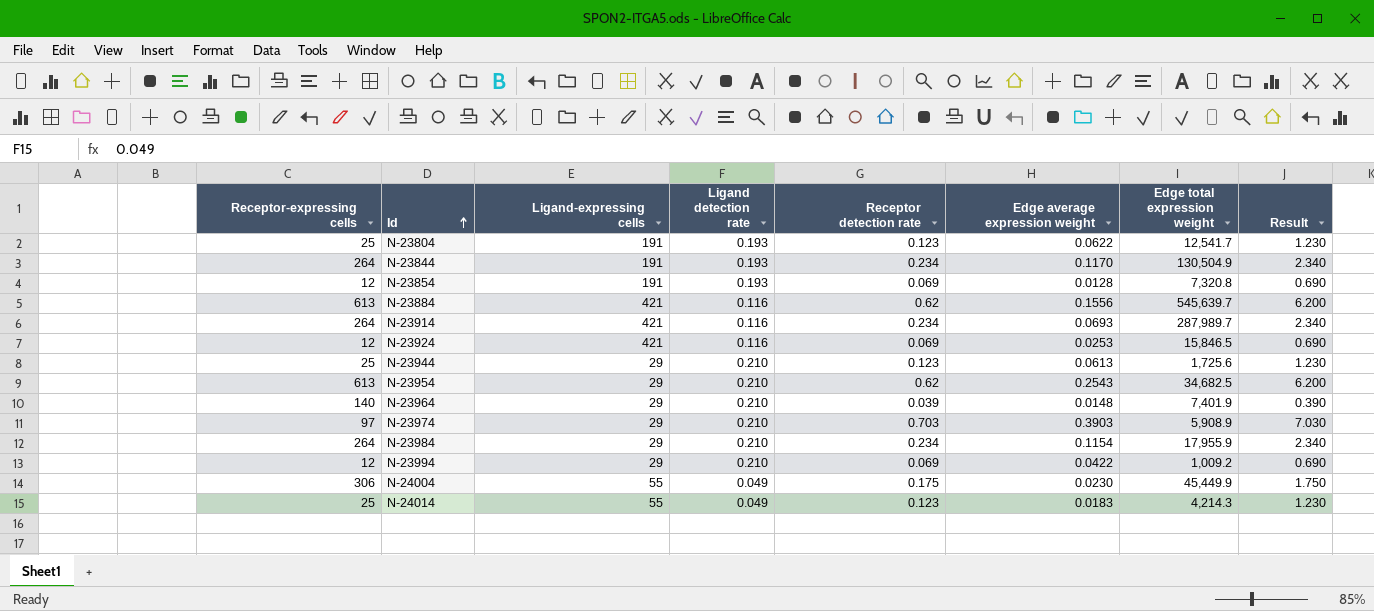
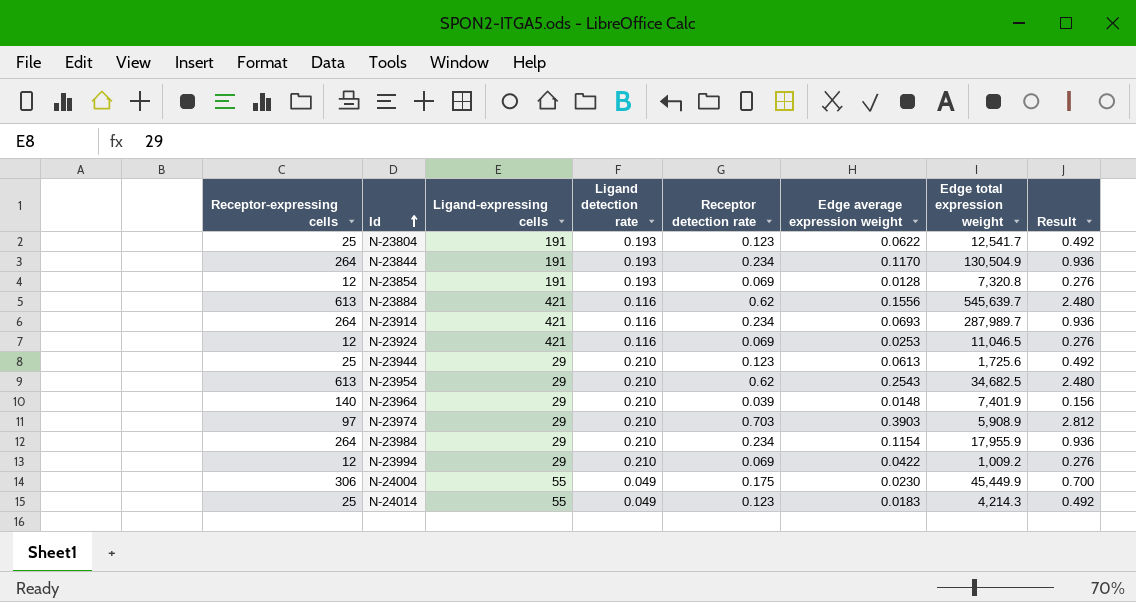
column Result | formula: [Receptor detection rate] * 10 -> [Receptor detection rate] * 4
N-23924 | Edge total expression weight: 15,846.5 -> 11,046.5

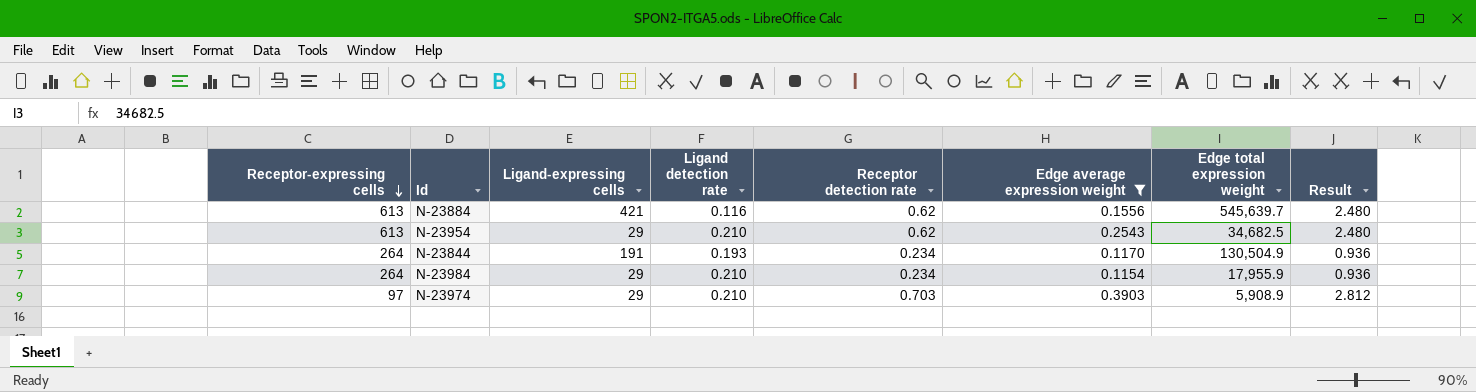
filter: none -> Edge average expression weight >= 0.1154
row order: Id ascending -> Receptor-expressing cells descending

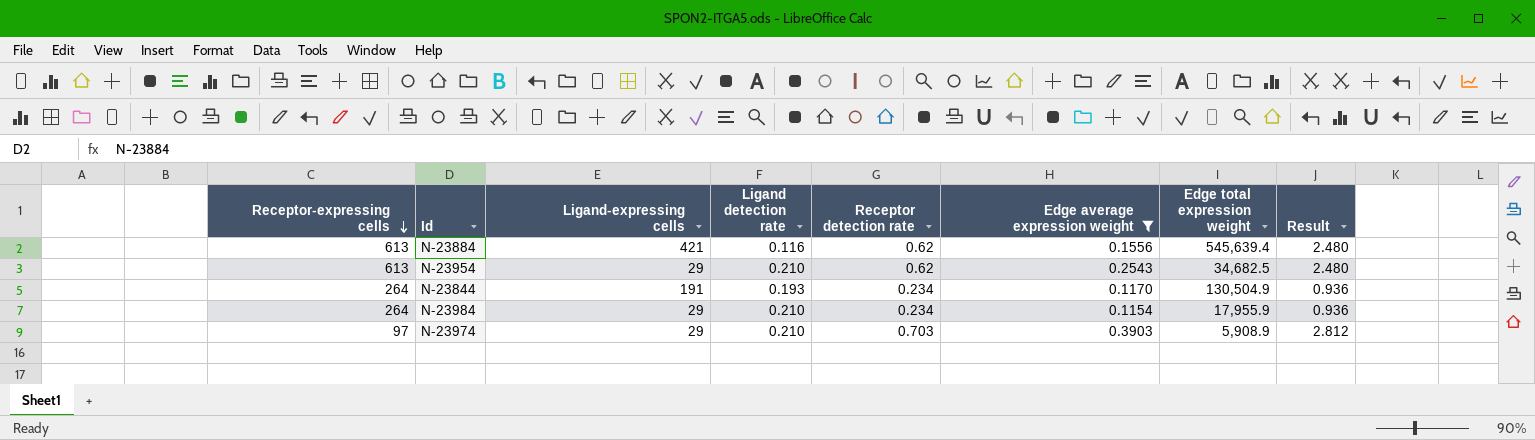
N-23884 | Edge total expression weight: 545,639.7 -> 545,639.4

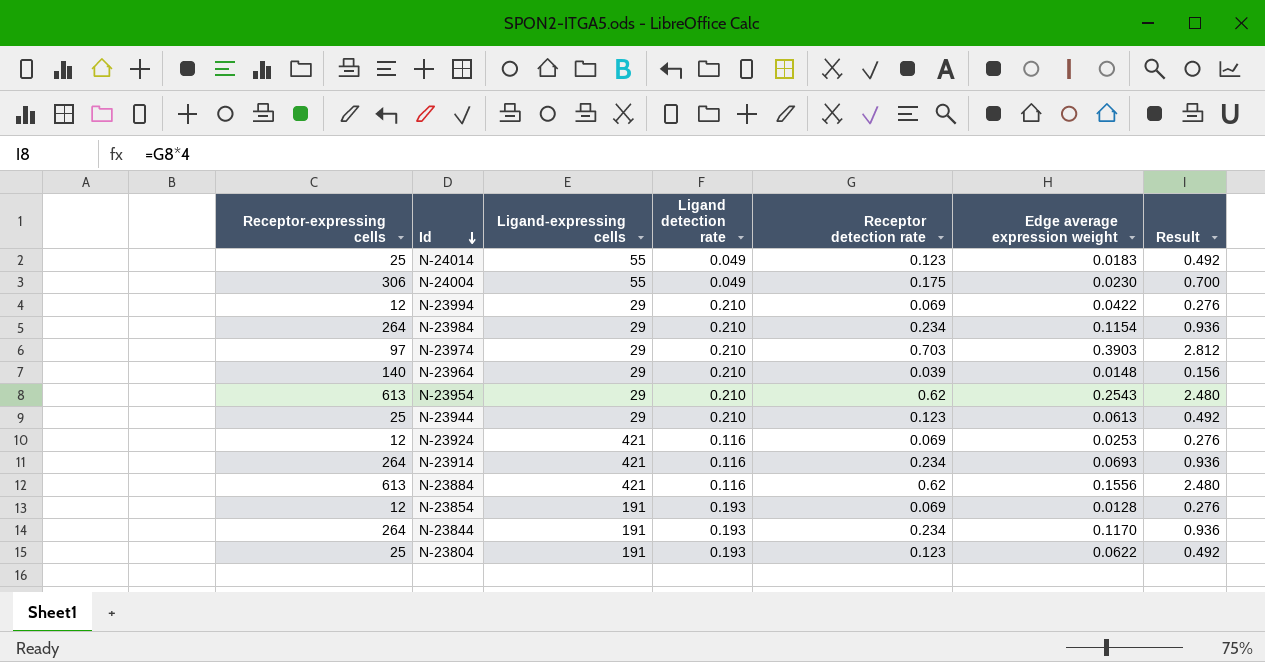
filter: Edge average expression weight >= 0.1154 -> none
row order: Receptor-expressing cells descending -> Id descending
column Edge total expression weight | position: 7 -> none

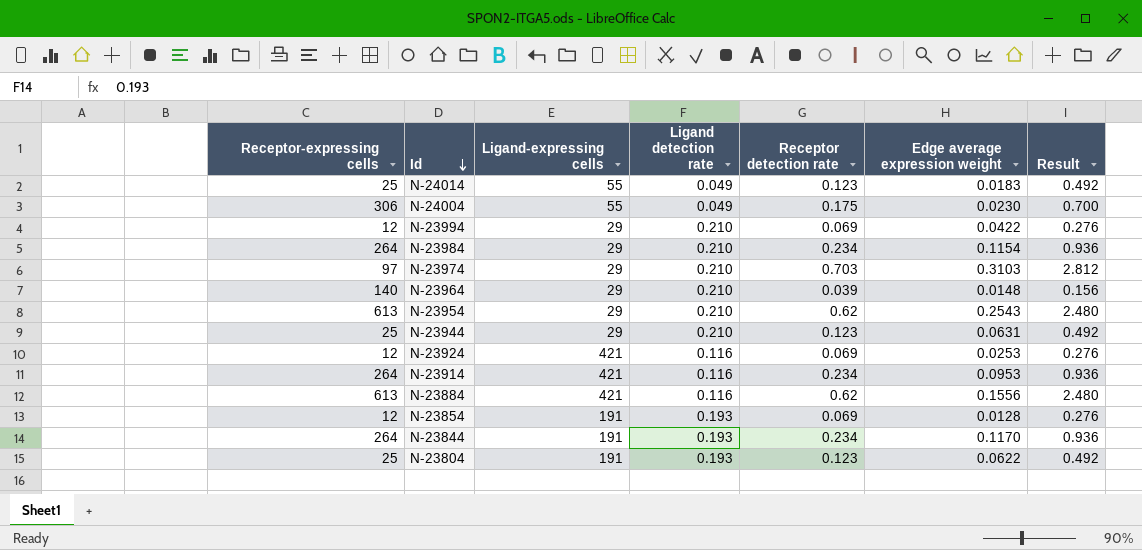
N-23974 | Edge average expression weight: 0.3903 -> 0.3103
N-23944 | Edge average expression weight: 0.0613 -> 0.0631
N-23914 | Edge average expression weight: 0.0693 -> 0.0953

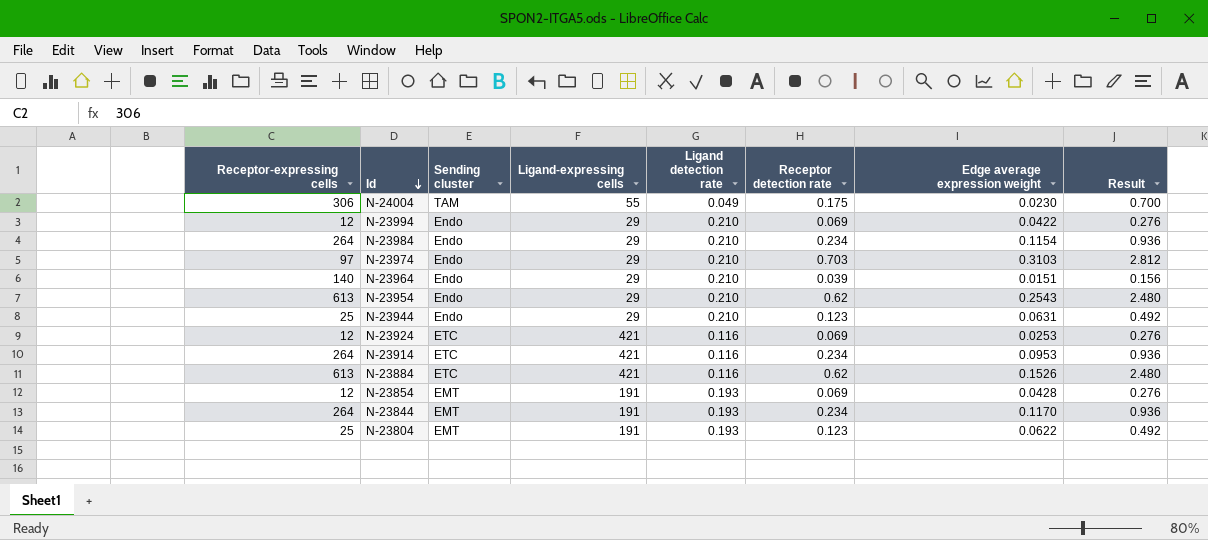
column Sending cluster | position: none -> 3
row N-24014: 25 | 55 | 0.049 | 0.123 | 0.0183 | 0.492 -> none
N-23964 | Edge average expression weight: 0.0148 -> 0.0151
N-23884 | Edge average expression weight: 0.1556 -> 0.1526
N-23854 | Edge average expression weight: 0.0128 -> 0.0428

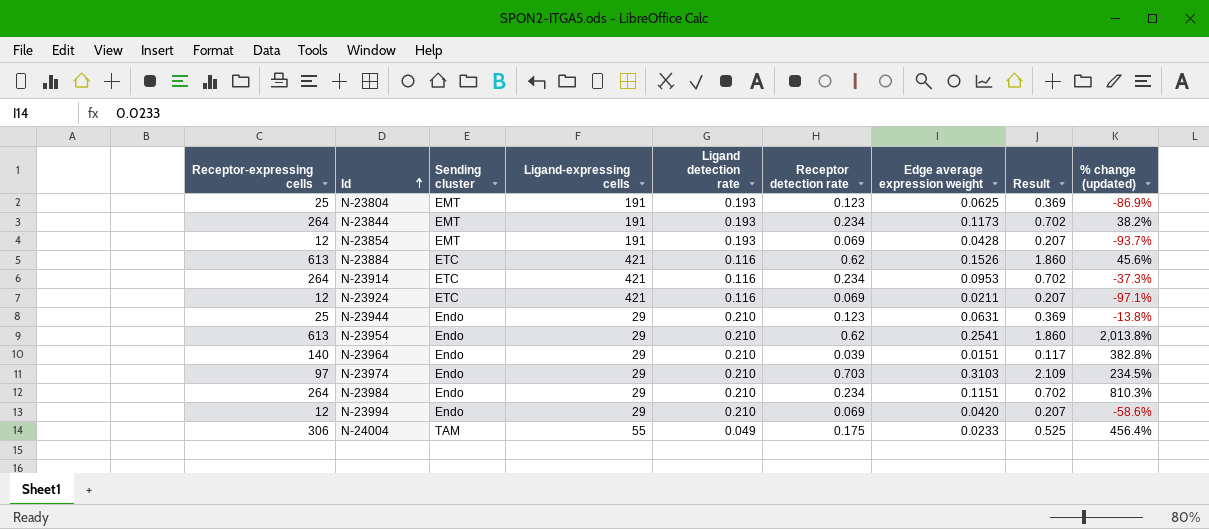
row order: Id descending -> Id ascending
column Result | formula: [Receptor detection rate] * 4 -> [Receptor detection rate] * 3
column % change (updated) | formula: none -> ([Receptor-expressing cells] - [Ligand-expressing cells]) / [Ligand-expressing cells]
N-23804 | Edge average expression weight: 0.0622 -> 0.0625
N-23844 | Edge average expression weight: 0.1170 -> 0.1173
N-23924 | Edge average expression weight: 0.0253 -> 0.0211
N-23954 | Edge average expression weight: 0.2543 -> 0.2541
N-23984 | Edge average expression weight: 0.1154 -> 0.1151
N-23994 | Edge average expression weight: 0.0422 -> 0.0420
N-24004 | Edge average expression weight: 0.0230 -> 0.0233

